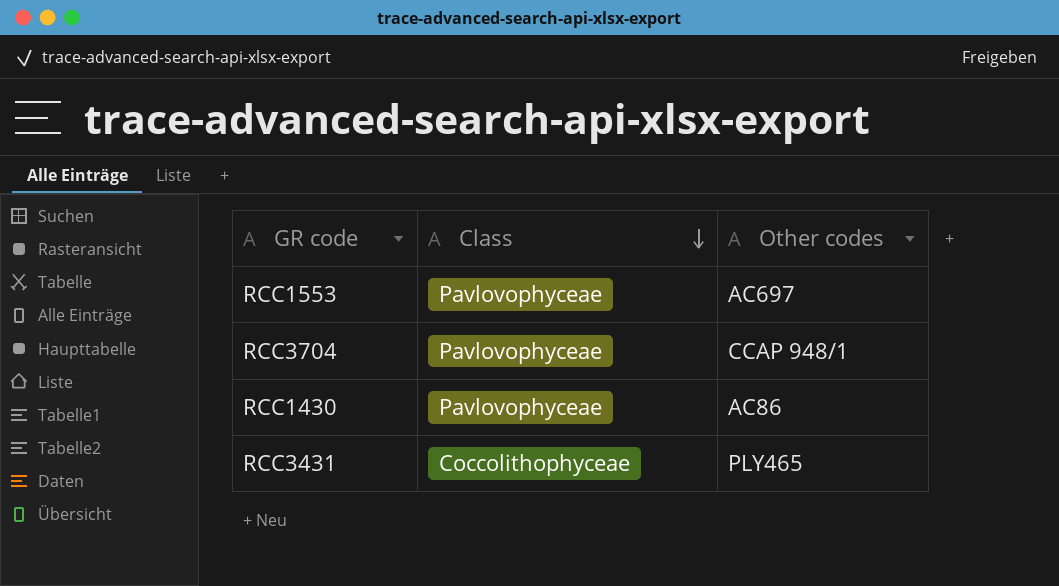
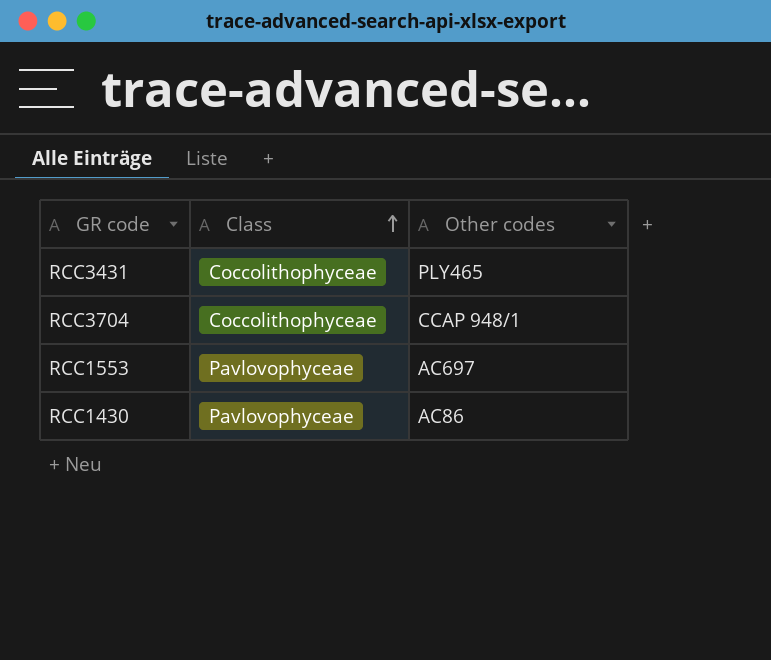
row order: Class descending -> Class ascending
RCC3704 | Class: Pavlovophyceae -> Coccolithophyceae

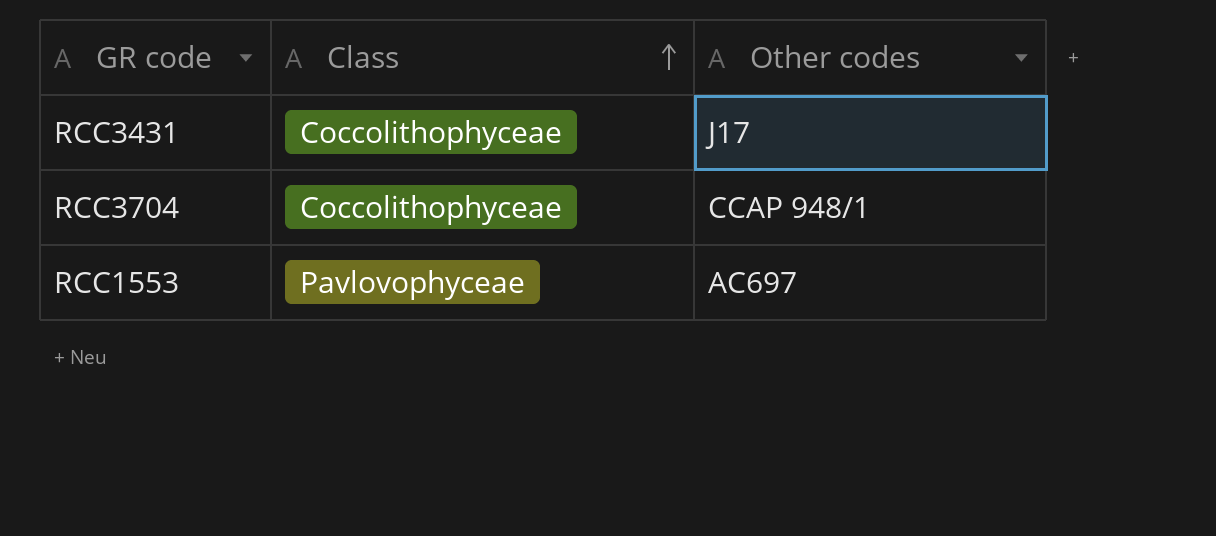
row RCC1430: Pavlovophyceae | AC86 -> none
RCC3431 | Other codes: PLY465 -> J17

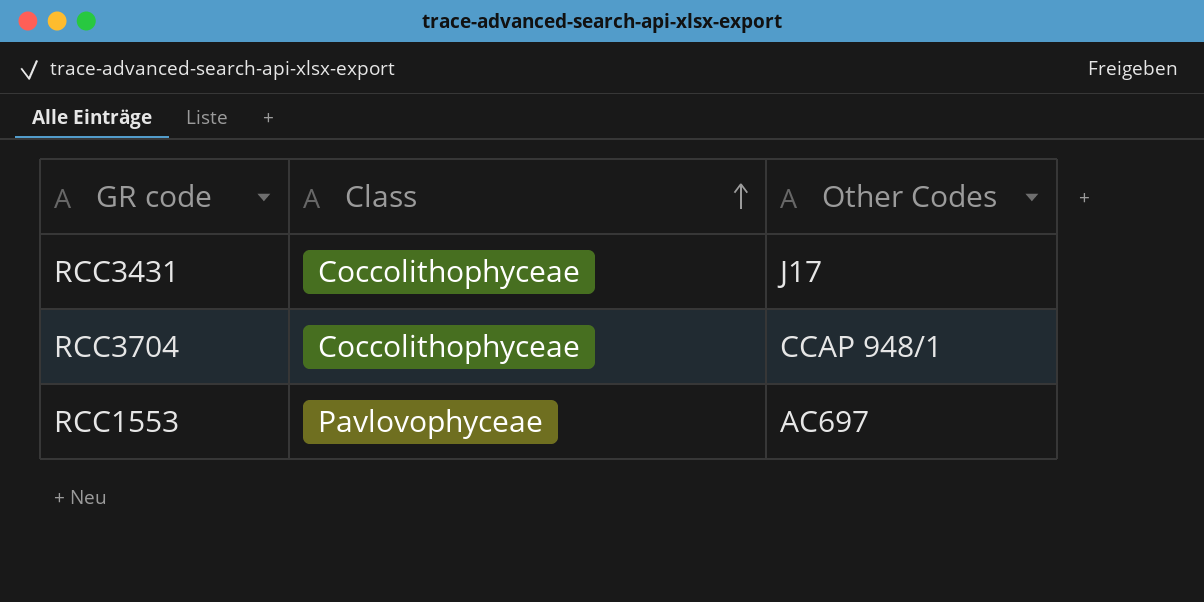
column name: Other codes -> Other Codes

